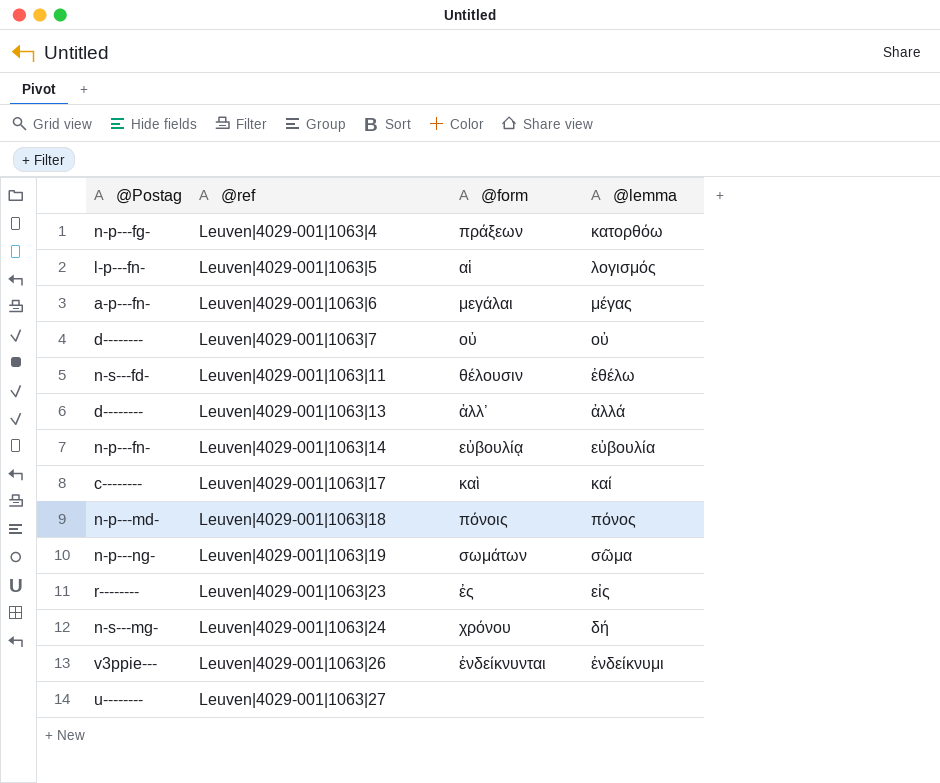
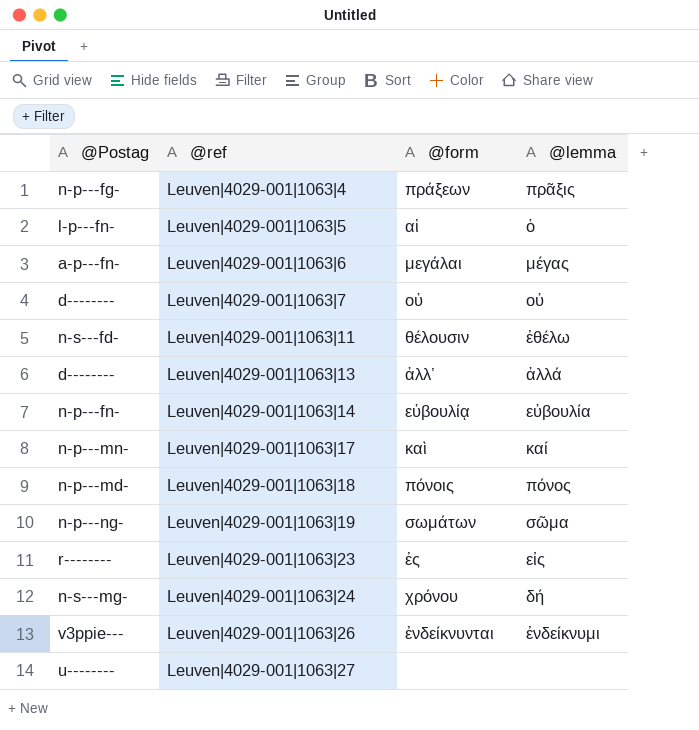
Leuven|4029-001|1063|4 | @lemma: κατορθόω -> πρᾶξις
Leuven|4029-001|1063|5 | @lemma: λογισμός -> ὁ
Leuven|4029-001|1063|17 | @Postag: c-------- -> n-p---mn-

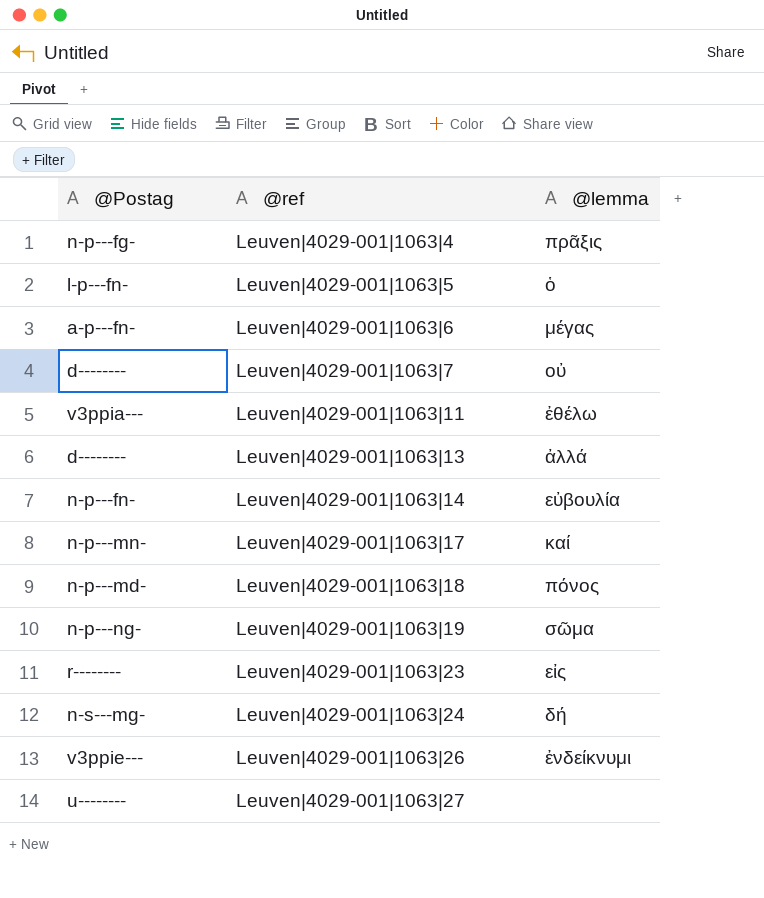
column @form | position: 3 -> none
Leuven|4029-001|1063|11 | @Postag: n-s---fd- -> v3ppia---

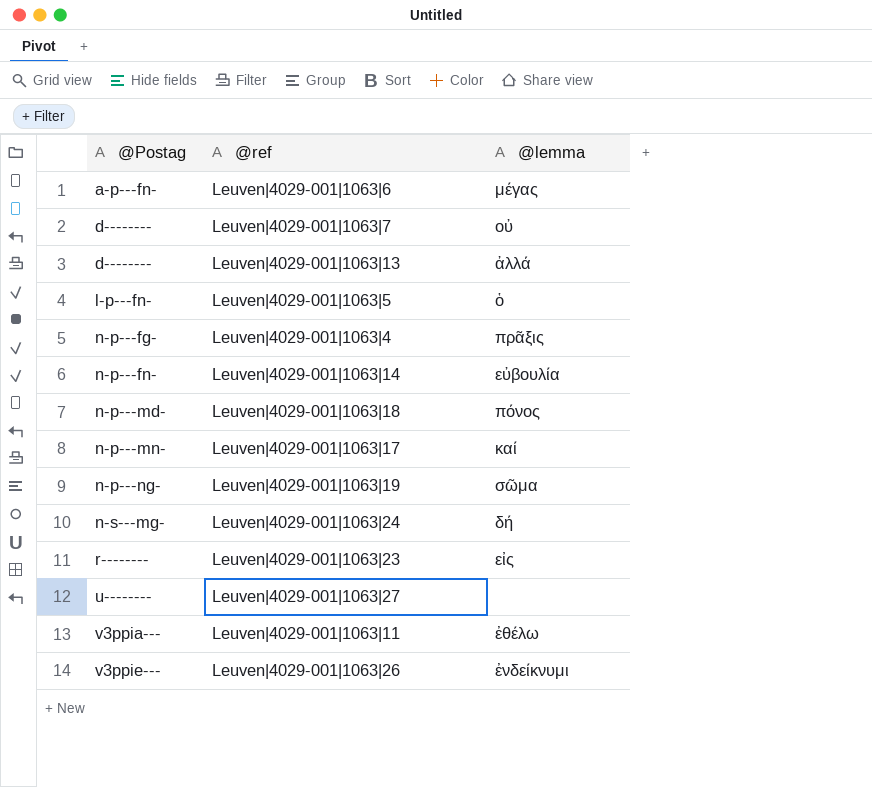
row order: @ref ascending -> @Postag ascending

